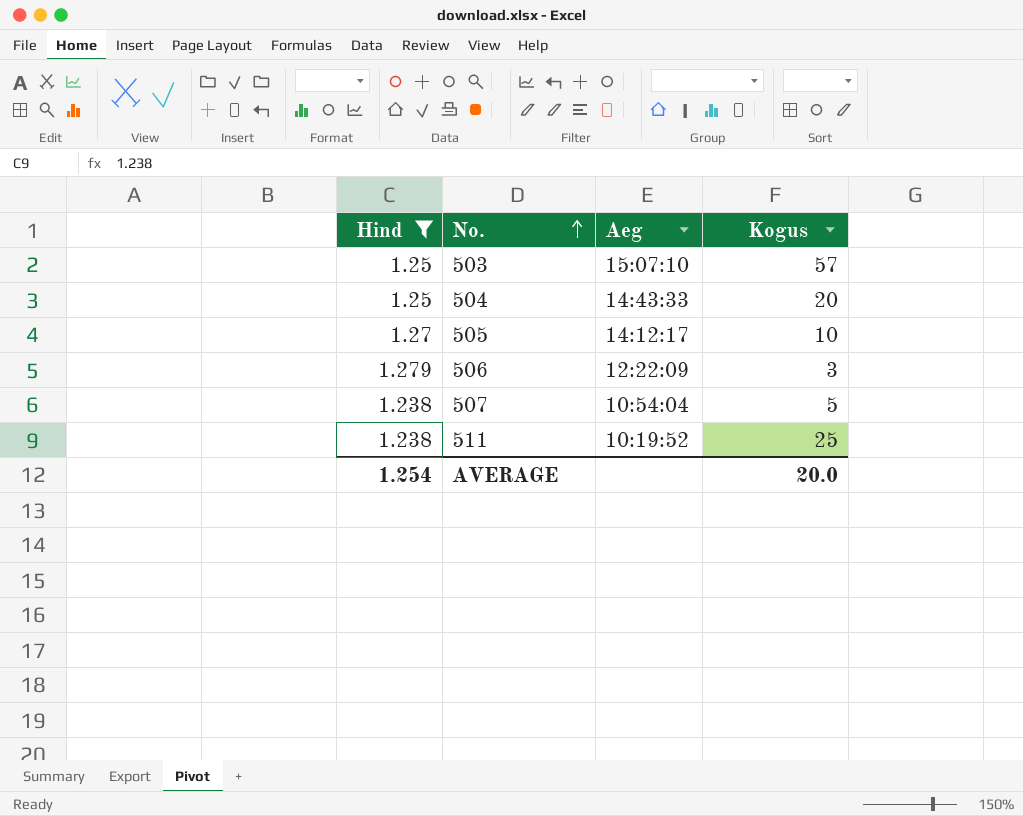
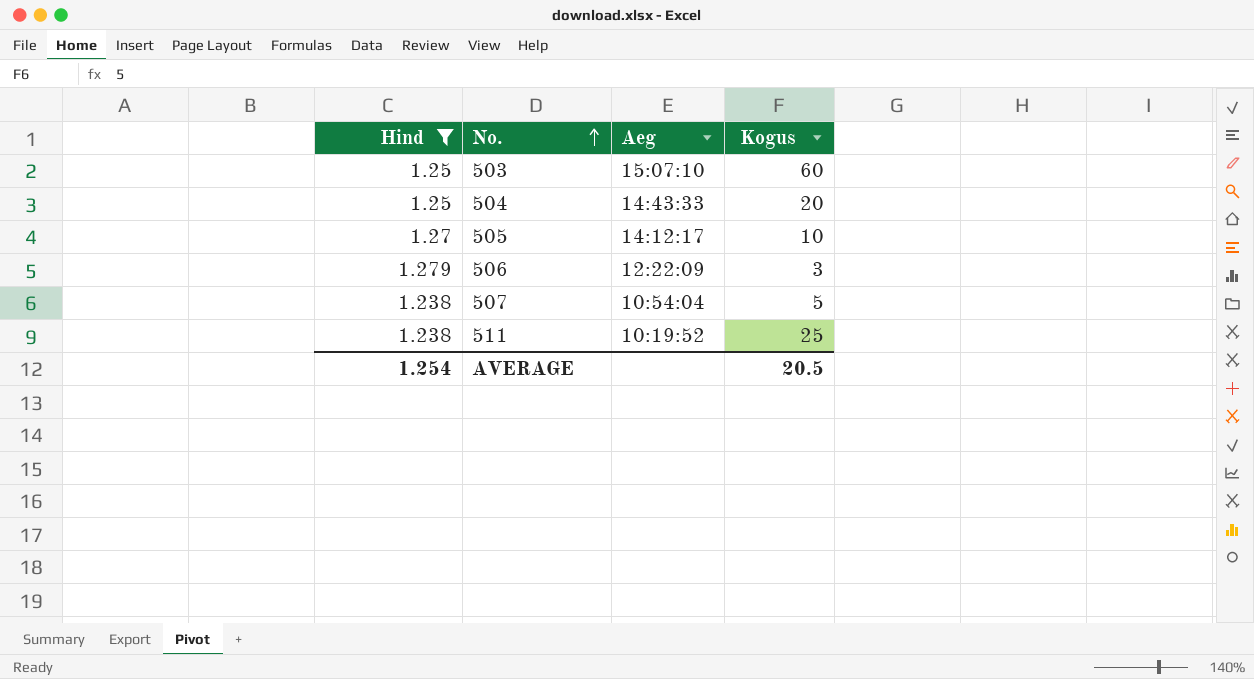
503 | Kogus: 57 -> 60
AVERAGE | Kogus: 20.0 -> 20.5

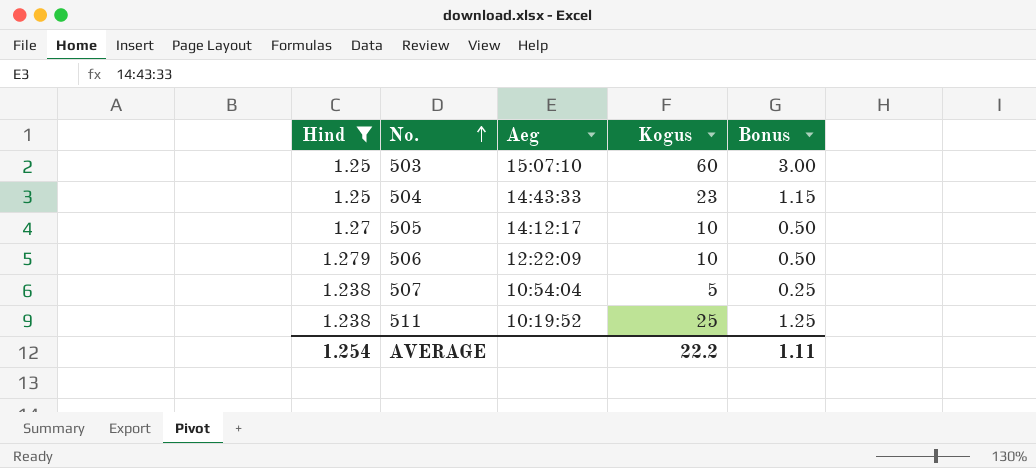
column Bonus | formula: none -> [Kogus] * 0.05
504 | Kogus: 20 -> 23
506 | Kogus: 3 -> 10
AVERAGE | Kogus: 20.5 -> 22.2

